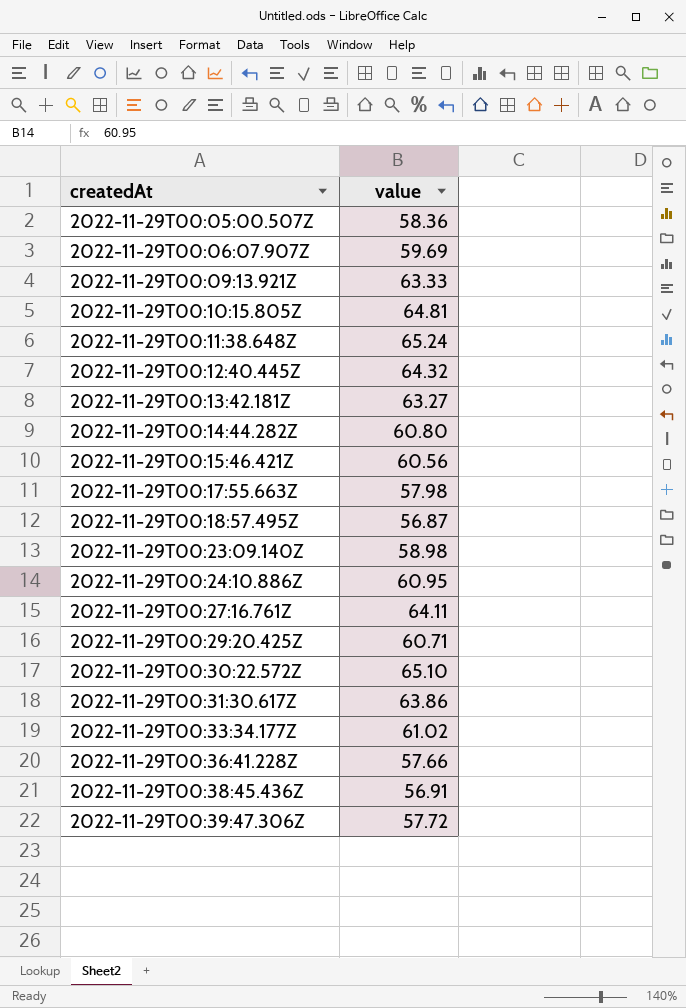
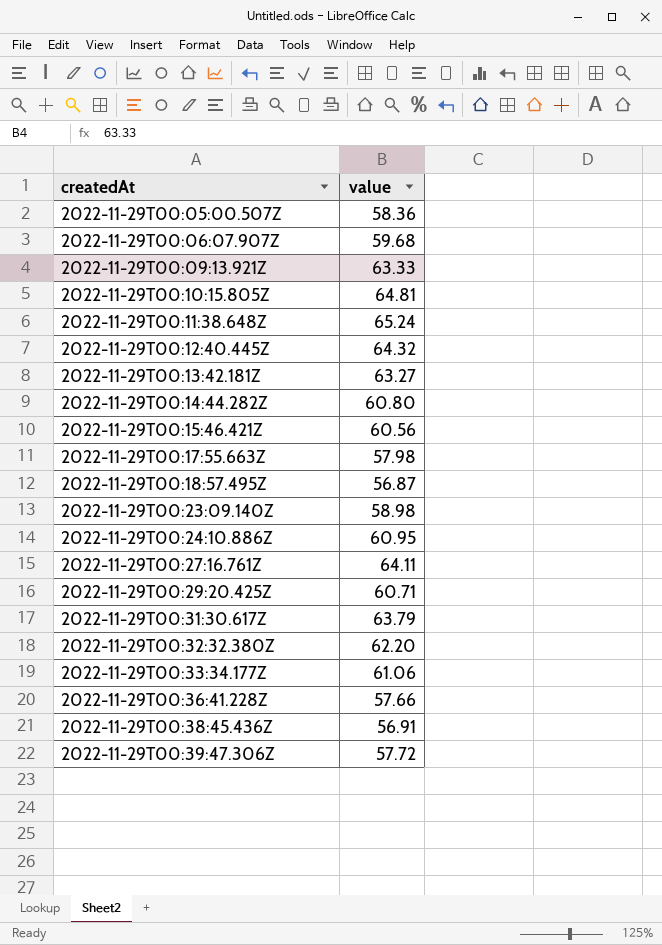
row 2022-11-29T00:30:22.572Z: 65.10 -> none
2022-11-29T00:06:07.907Z | value: 59.69 -> 59.68
2022-11-29T00:31:30.617Z | value: 63.86 -> 63.79
row 2022-11-29T00:32:32.380Z: none -> 62.20
2022-11-29T00:33:34.177Z | value: 61.02 -> 61.06

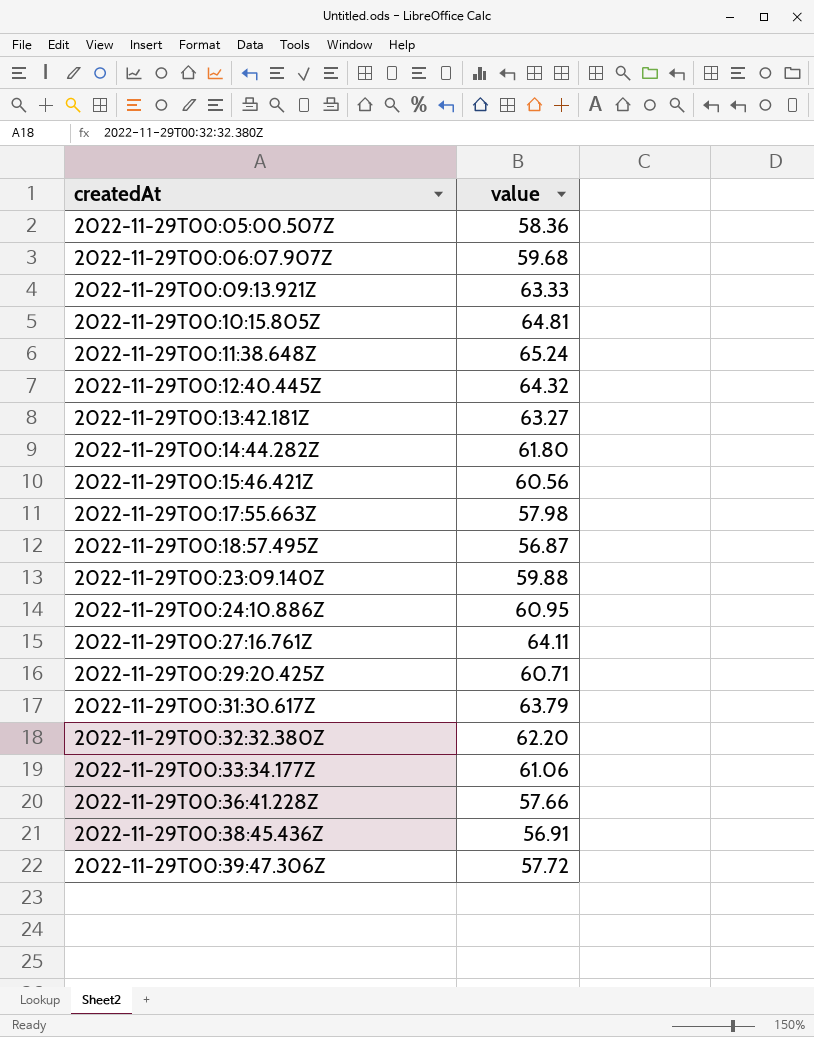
2022-11-29T00:14:44.282Z | value: 60.80 -> 61.80
2022-11-29T00:23:09.140Z | value: 58.98 -> 59.88

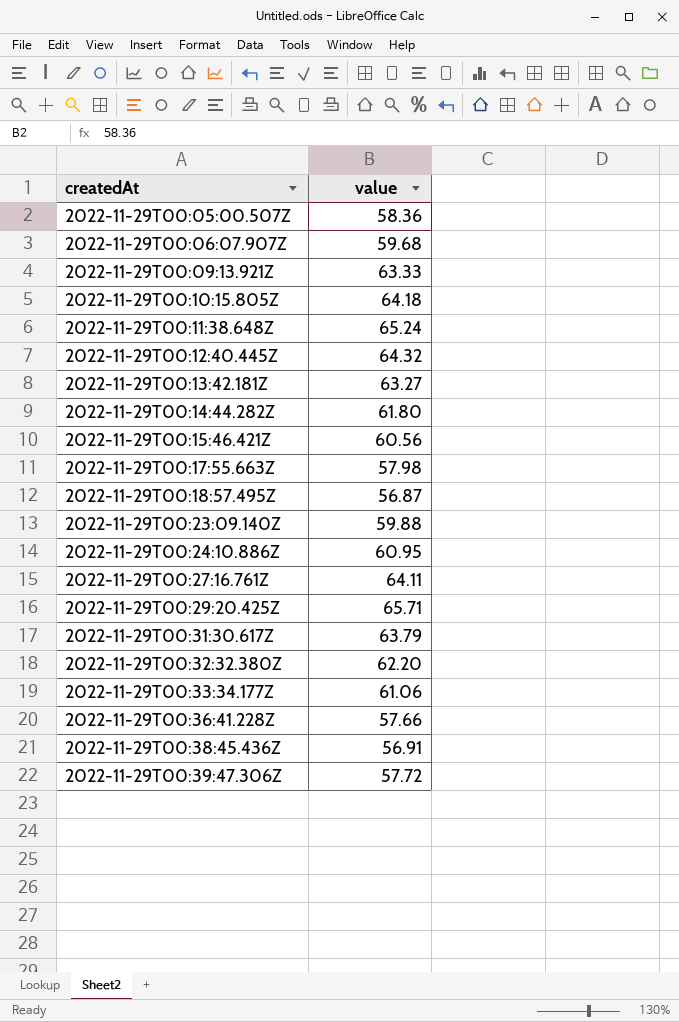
2022-11-29T00:10:15.805Z | value: 64.81 -> 64.18
2022-11-29T00:29:20.425Z | value: 60.71 -> 65.71

